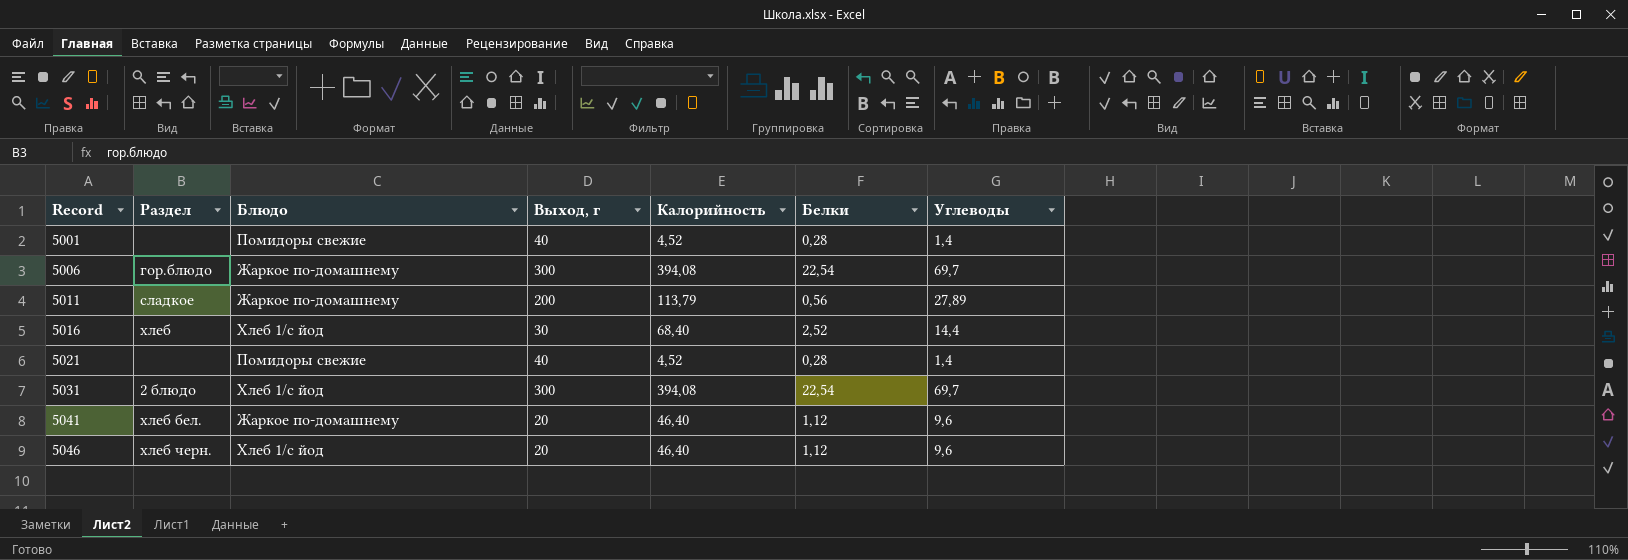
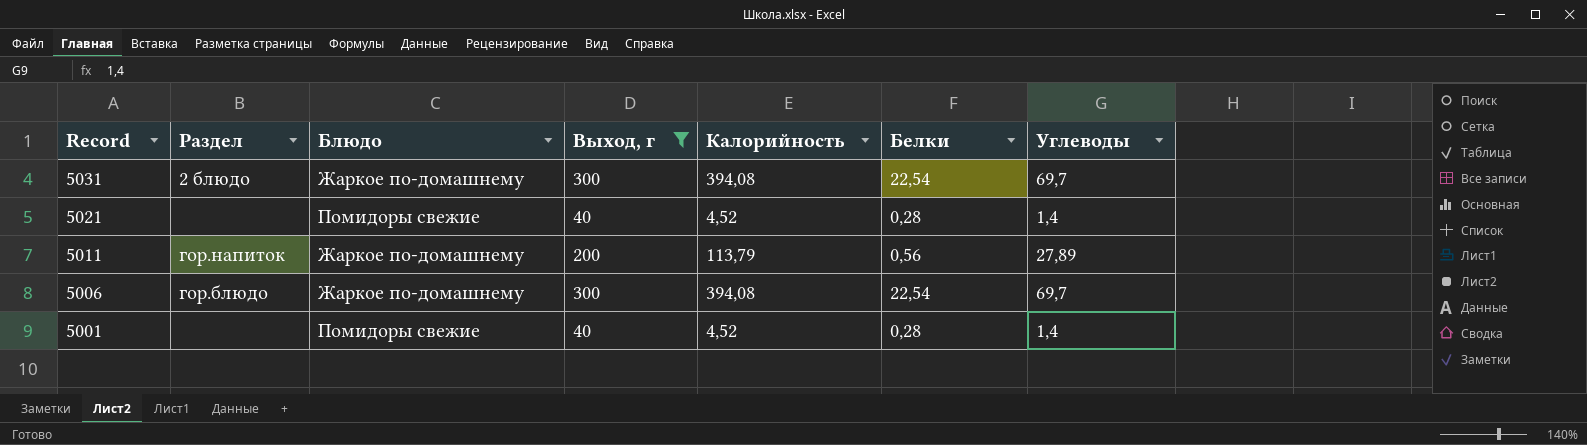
filter: none -> Выход, г >= 40
row order: Record ascending -> Record descending
5031 | Блюдо: Хлеб 1/с йод -> Жаркое по-домашнему
5011 | Раздел: сладкое -> гор.напиток

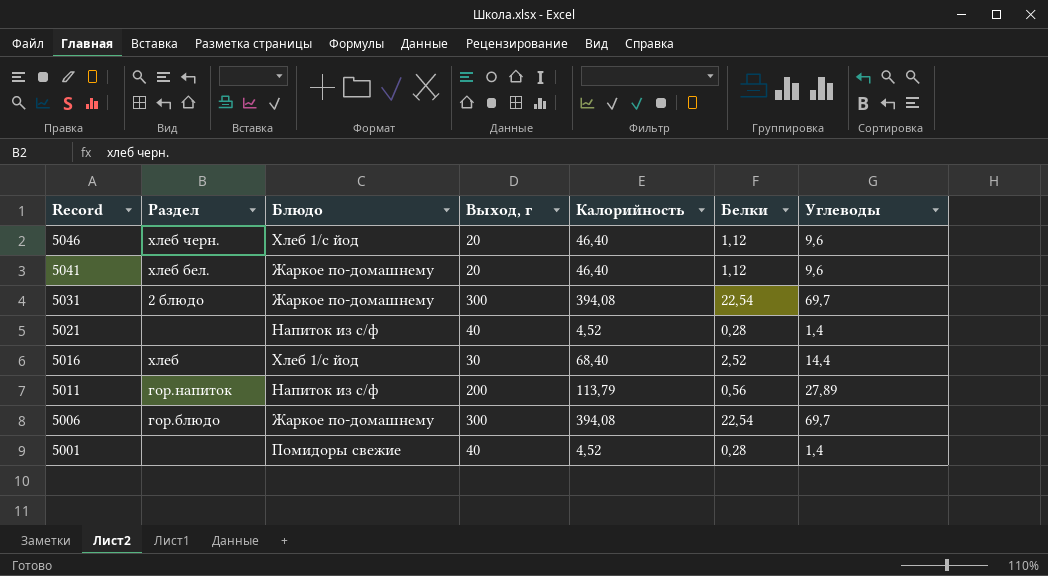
filter: Выход, г >= 40 -> none
5021 | Блюдо: Помидоры свежие -> Напиток из с/ф
5011 | Блюдо: Жаркое по-домашнему -> Напиток из с/ф

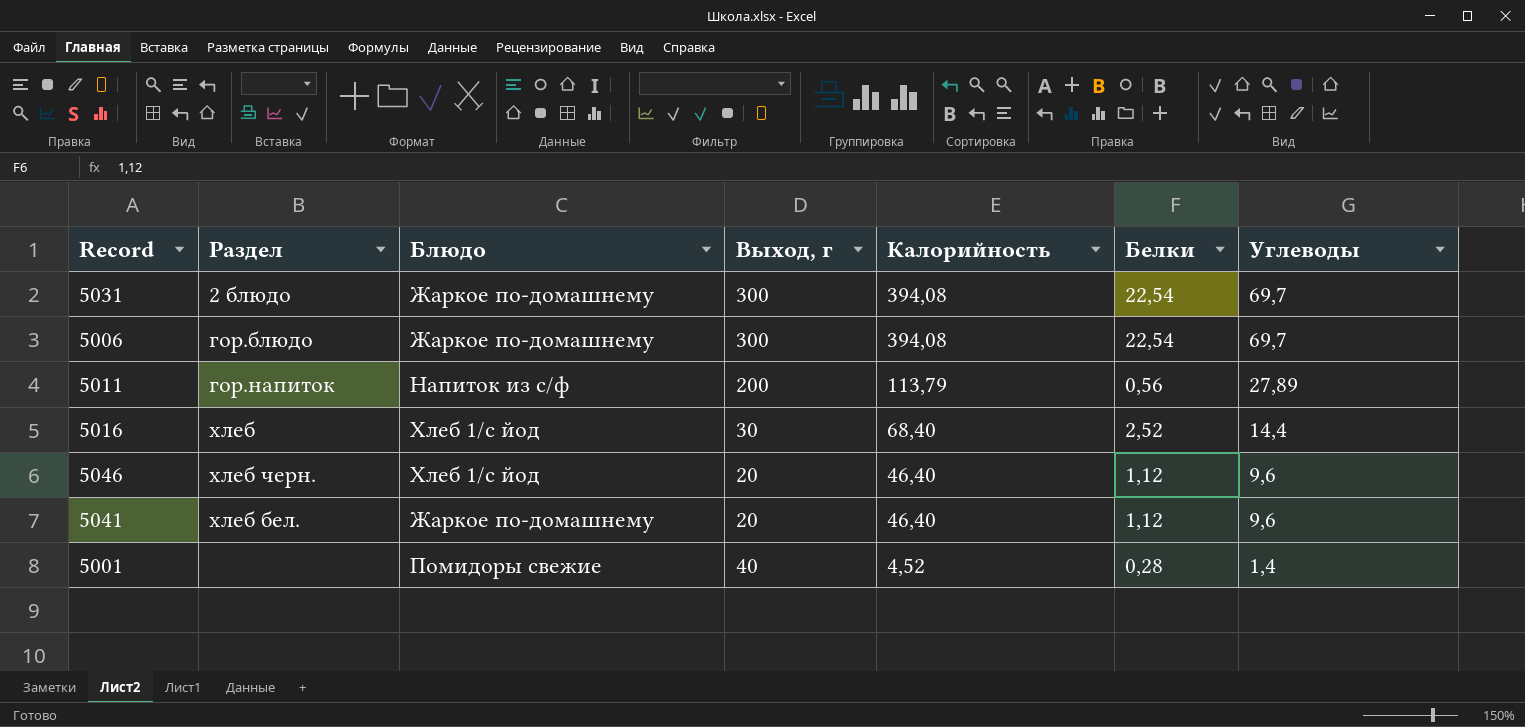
row order: Record descending -> Калорийность descending
row 5021: none | Напиток из с/ф | 40 | 4,52 | 0,28 | 1,4 -> none

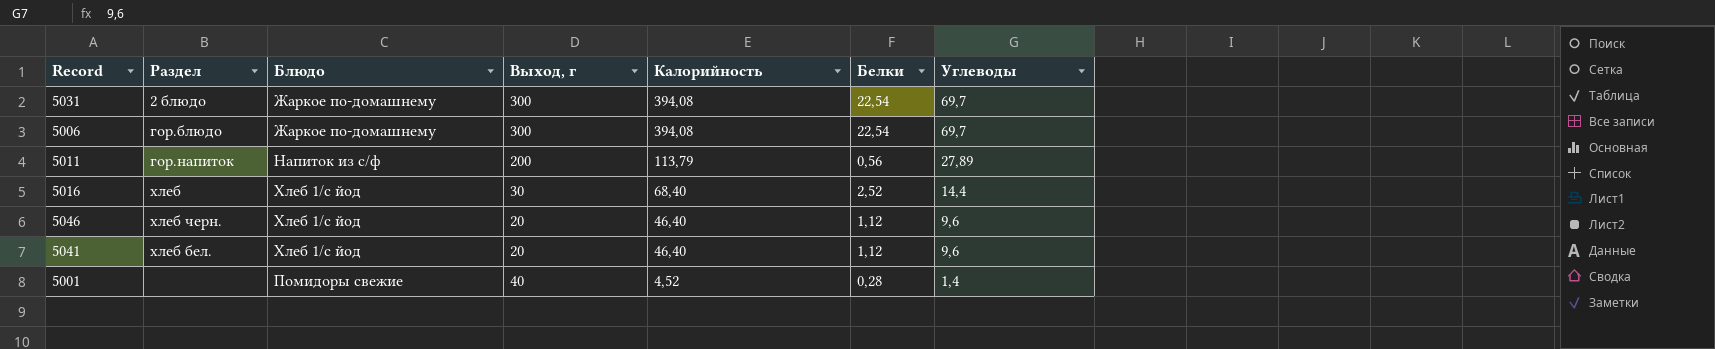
5041 | Блюдо: Жаркое по-домашнему -> Хлеб 1/с йод

